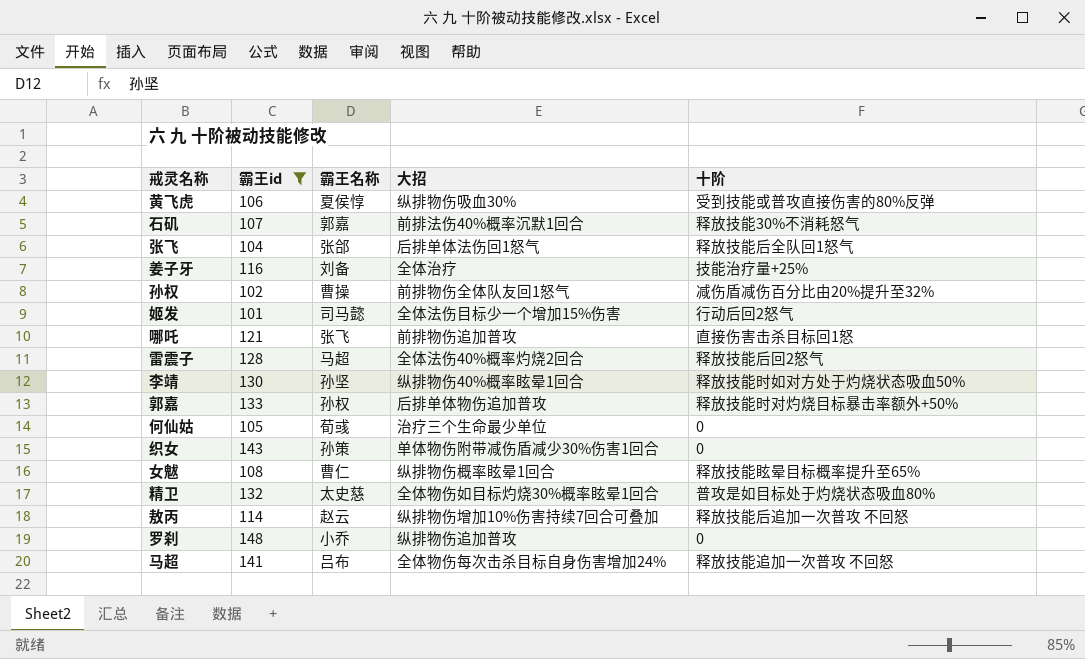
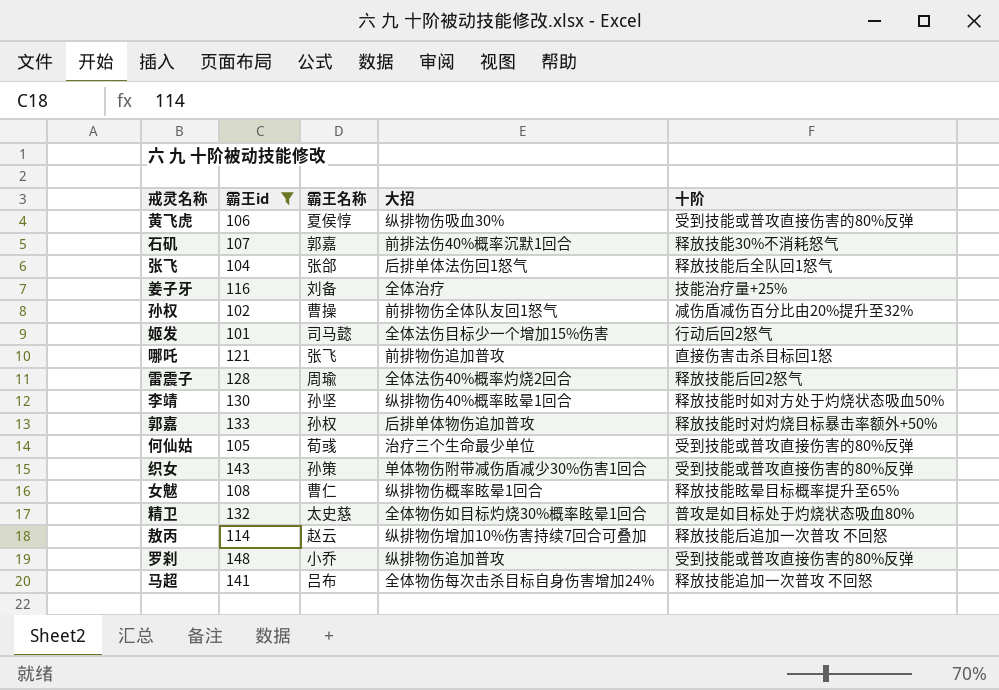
雷震子 | 霸王名称: 马超 -> 周瑜
何仙姑 | 十阶: 0 -> 受到技能或普攻直接伤害的80%反弹
织女 | 十阶: 0 -> 受到技能或普攻直接伤害的80%反弹
罗刹 | 十阶: 0 -> 受到技能或普攻直接伤害的80%反弹

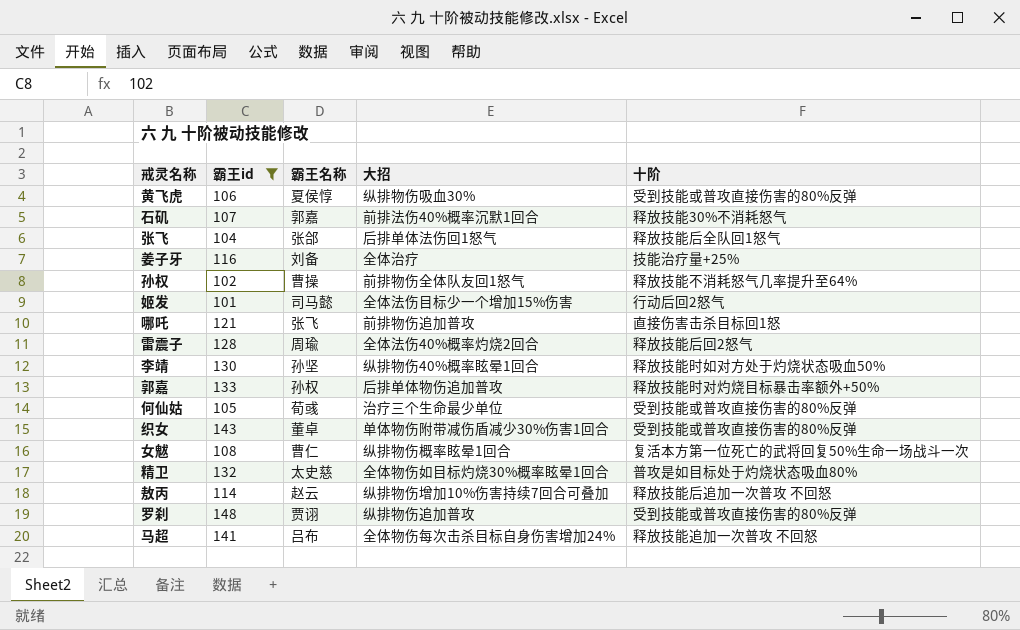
孙权 | 十阶: 减伤盾减伤百分比由20%提升至32% -> 释放技能不消耗怒气几率提升至64%
织女 | 霸王名称: 孙策 -> 董卓
女魃 | 十阶: 释放技能眩晕目标概率提升至65% -> 复活本方第一位死亡的武将回复50%生命一场战斗一次
罗刹 | 霸王名称: 小乔 -> 贾诩

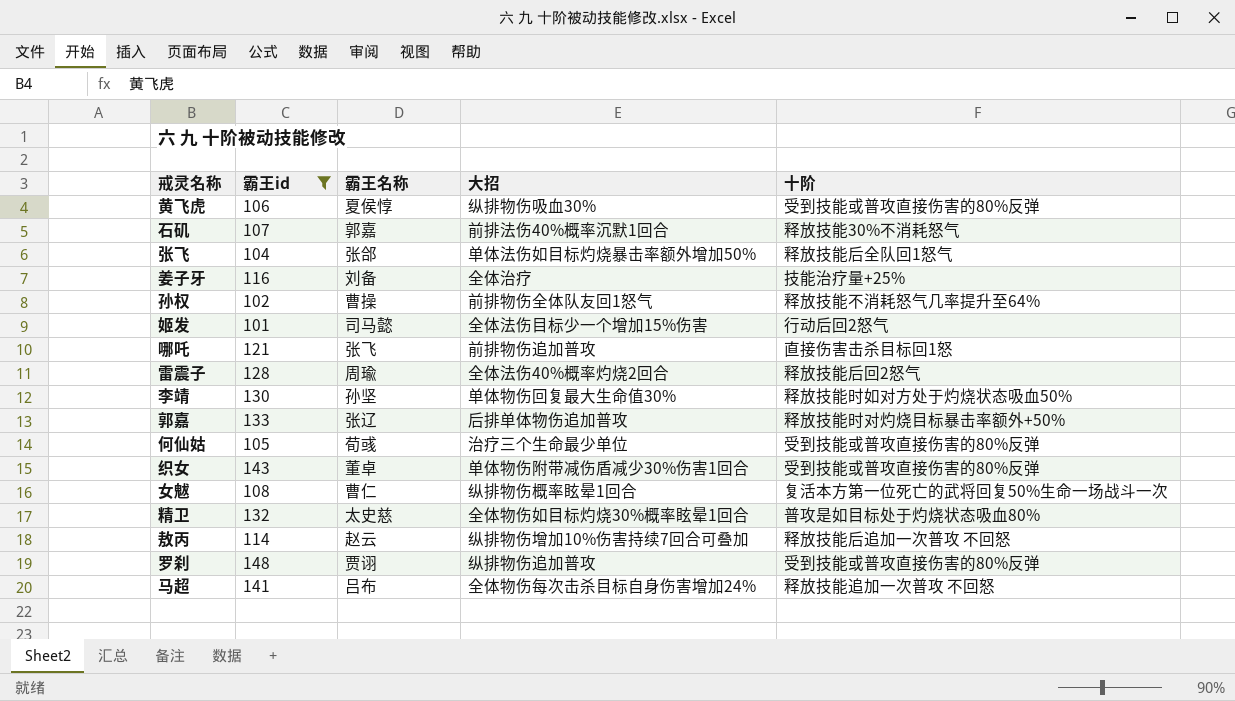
张飞 | 大招: 后排单体法伤回1怒气 -> 单体法伤如目标灼烧暴击率额外增加50%
李靖 | 大招: 纵排物伤40%概率眩晕1回合 -> 单体物伤回复最大生命值30%
郭嘉 | 霸王名称: 孙权 -> 张辽

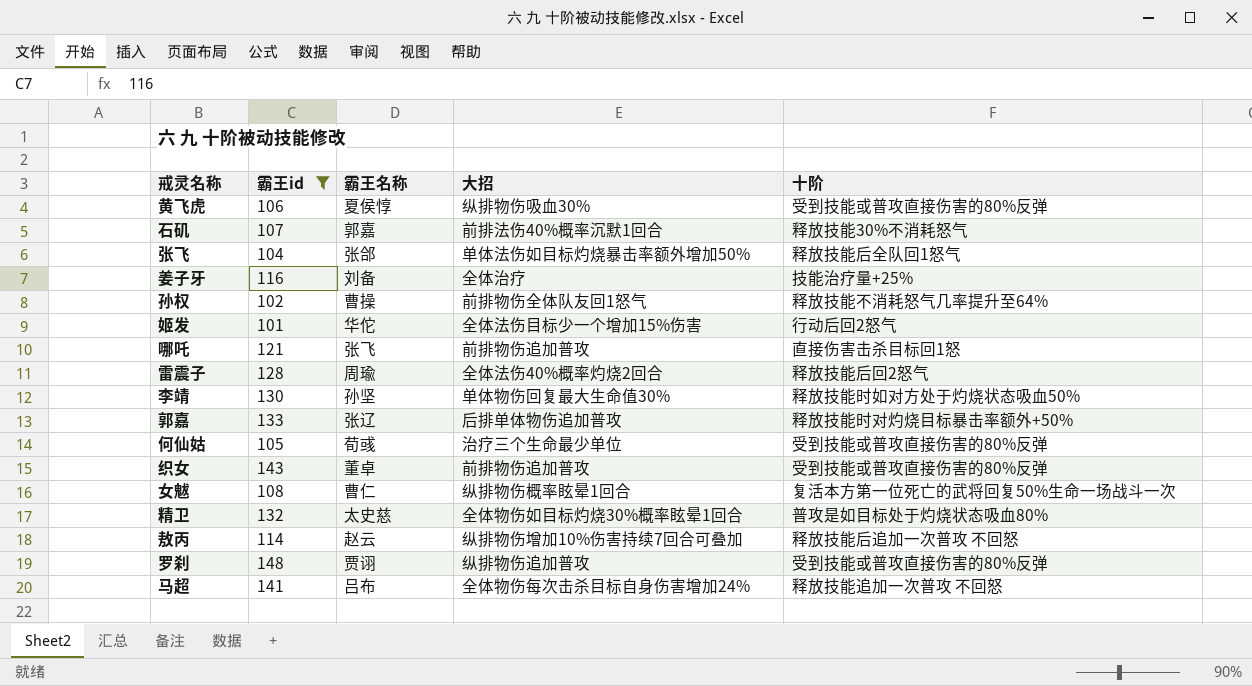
姬发 | 霸王名称: 司马懿 -> 华佗
织女 | 大招: 单体物伤附带减伤盾减少30%伤害1回合 -> 前排物伤追加普攻

